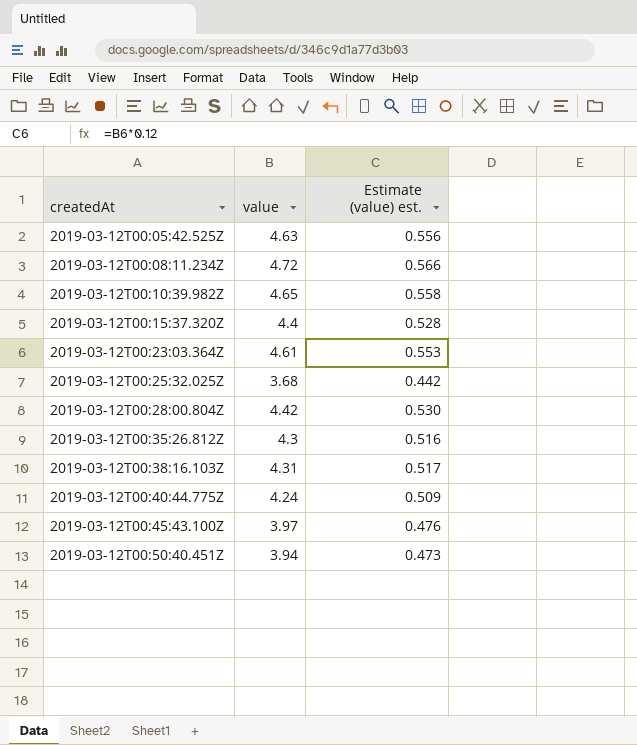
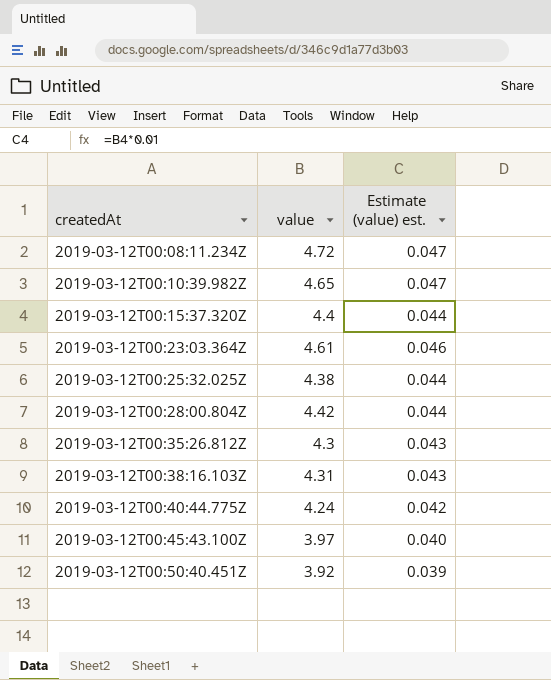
column Estimate (value) est. | formula: [value] * 0.12 -> [value] * 0.01
row 2019-03-12T00:05:42.525Z: 4.63 | 0.556 -> none
2019-03-12T00:25:32.025Z | value: 3.68 -> 4.38
2019-03-12T00:50:40.451Z | value: 3.94 -> 3.92

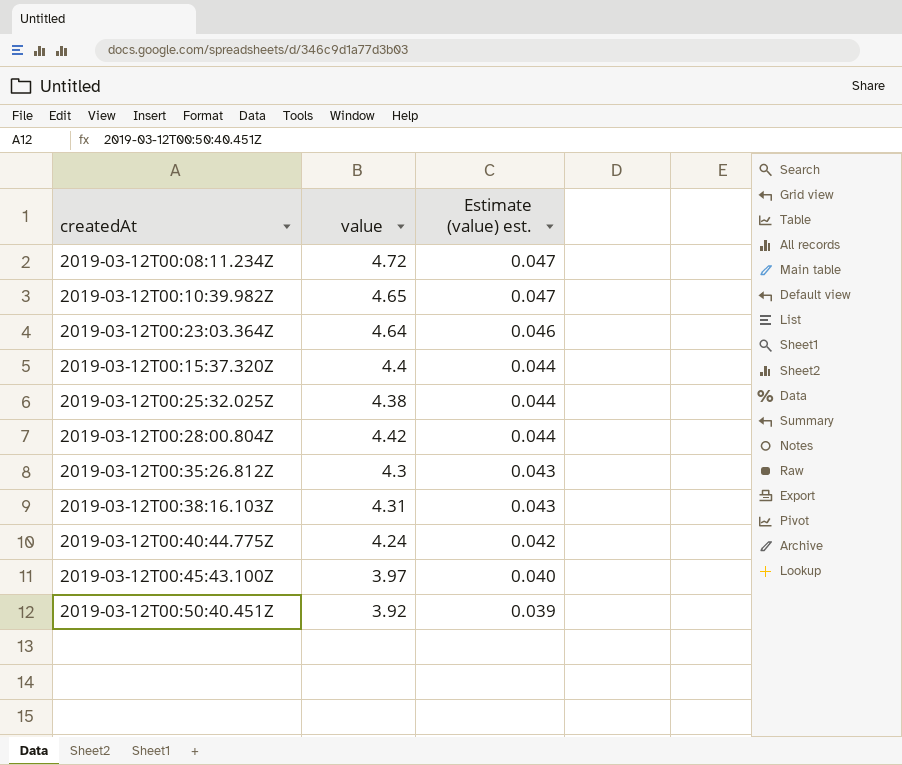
row order: createdAt ascending -> Estimate (value) est. descending
2019-03-12T00:23:03.364Z | value: 4.61 -> 4.64

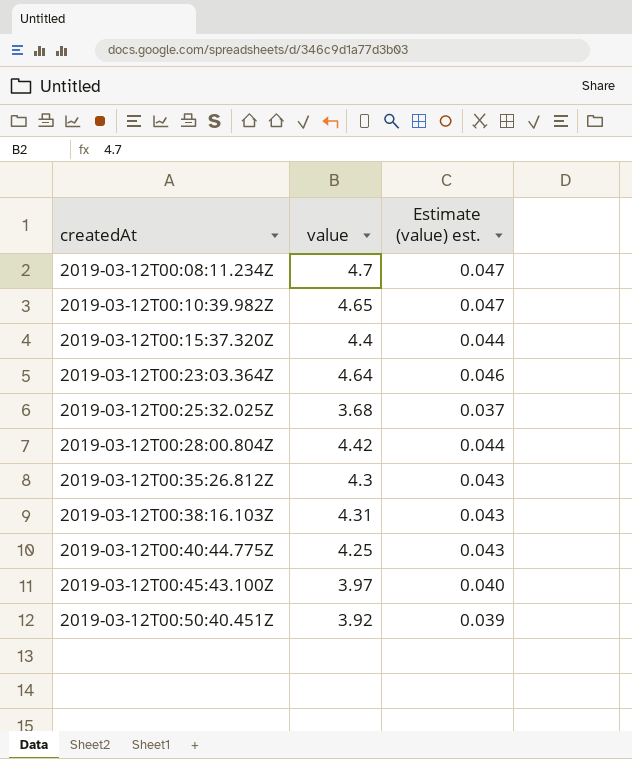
row order: Estimate (value) est. descending -> createdAt ascending
2019-03-12T00:08:11.234Z | value: 4.72 -> 4.7
2019-03-12T00:25:32.025Z | value: 4.38 -> 3.68
2019-03-12T00:25:32.025Z | Estimate (value) est.: 0.044 -> 0.037
2019-03-12T00:40:44.775Z | value: 4.24 -> 4.25
2019-03-12T00:40:44.775Z | Estimate (value) est.: 0.042 -> 0.043

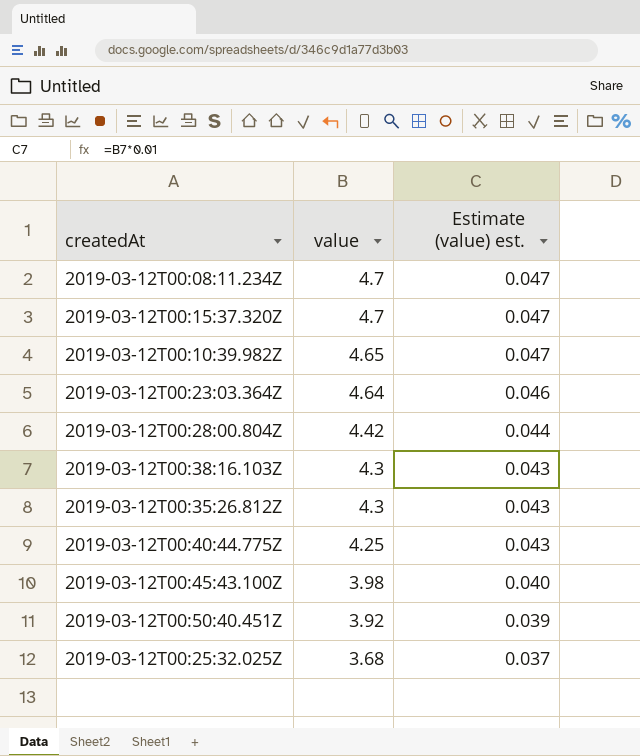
row order: createdAt ascending -> value descending
2019-03-12T00:15:37.320Z | value: 4.4 -> 4.7
2019-03-12T00:15:37.320Z | Estimate (value) est.: 0.044 -> 0.047
2019-03-12T00:38:16.103Z | value: 4.31 -> 4.3
2019-03-12T00:45:43.100Z | value: 3.97 -> 3.98

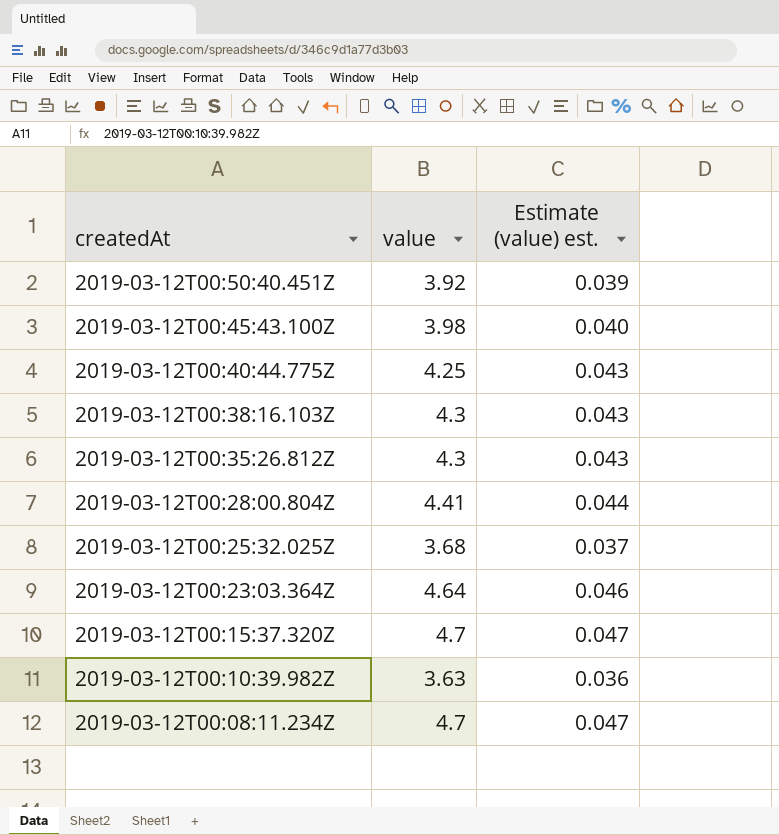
row order: value descending -> createdAt descending
2019-03-12T00:28:00.804Z | value: 4.42 -> 4.41
2019-03-12T00:10:39.982Z | value: 4.65 -> 3.63
2019-03-12T00:10:39.982Z | Estimate (value) est.: 0.047 -> 0.036

